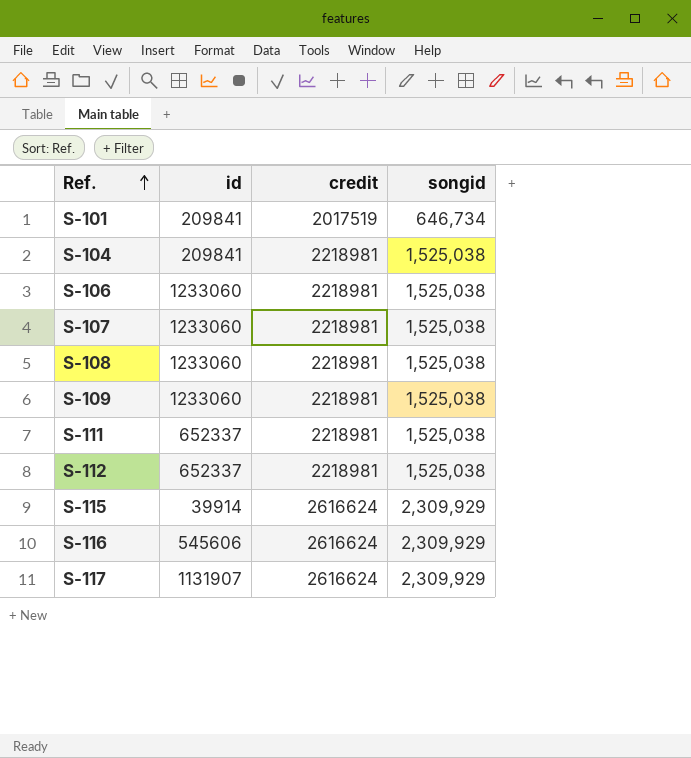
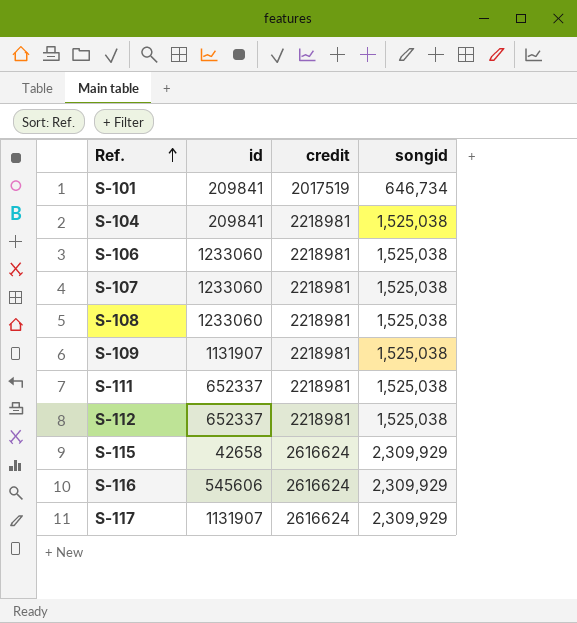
S-109 | id: 1233060 -> 1131907
S-115 | id: 39914 -> 42658

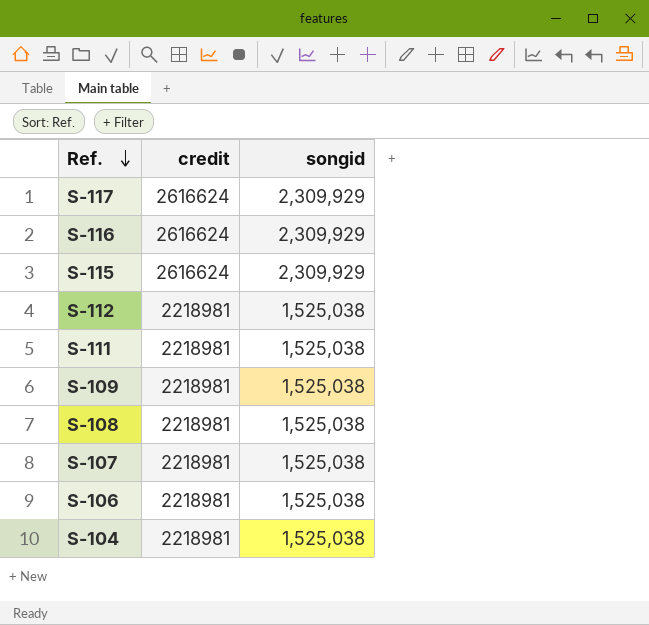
row order: Ref. ascending -> Ref. descending
column id | position: 2 -> none
row S-101: 209841 | 2017519 | 646,734 -> none

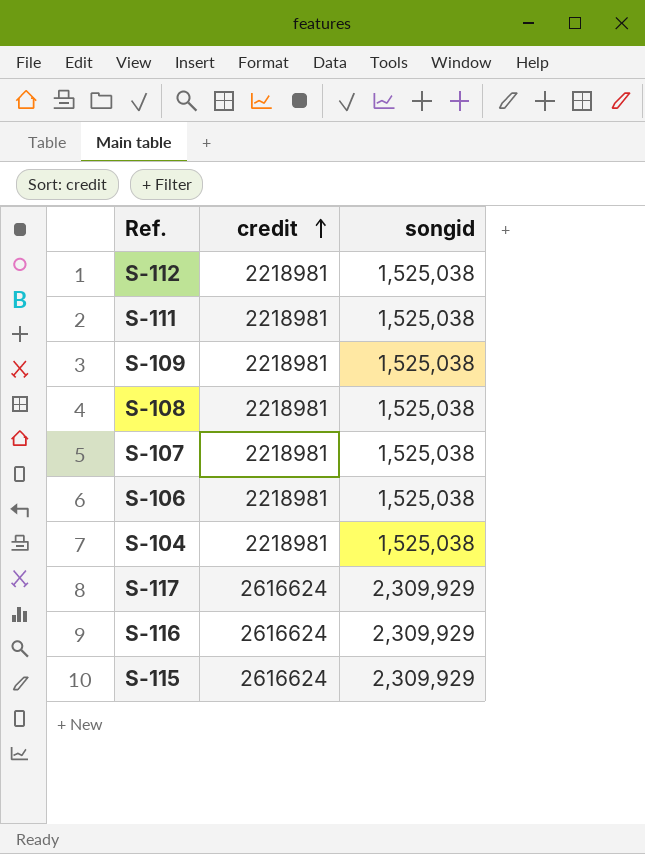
row order: Ref. descending -> credit ascending

